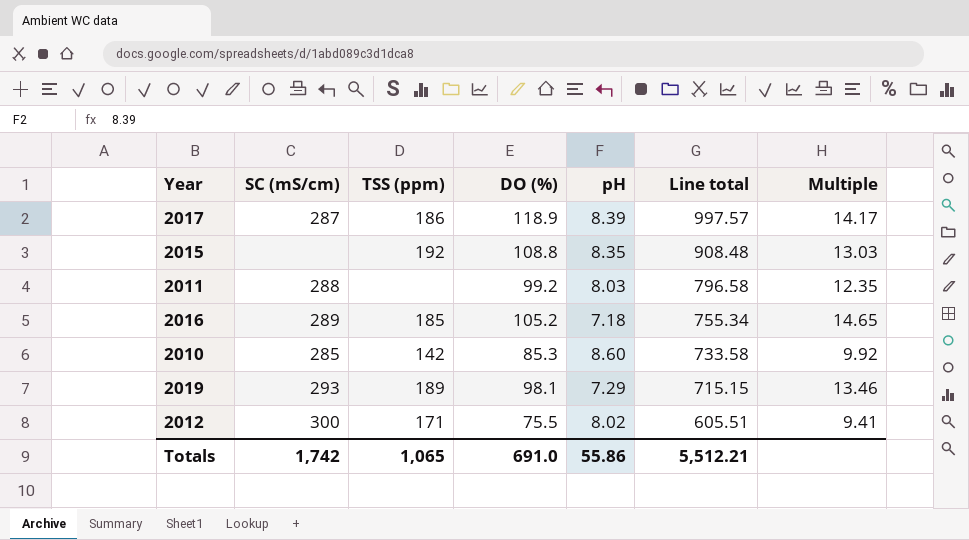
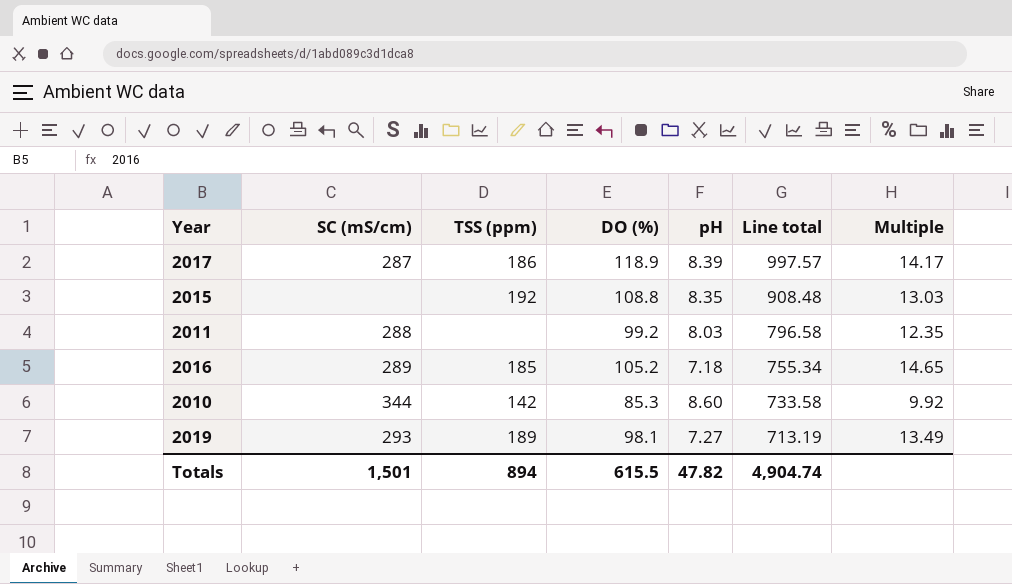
row 2012: 300 | 171 | 75.5 | 8.02 | 605.51 | 9.41 -> none
2010 | SC (mS/cm): 285 -> 344
2019 | pH: 7.29 -> 7.27
2019 | Line total: 715.15 -> 713.19
2019 | Multiple: 13.46 -> 13.49
Totals | SC (mS/cm): 1,742 -> 1,501
Totals | TSS (ppm): 1,065 -> 894
Totals | DO (%): 691.0 -> 615.5
Totals | pH: 55.86 -> 47.82
Totals | Line total: 5,512.21 -> 4,904.74

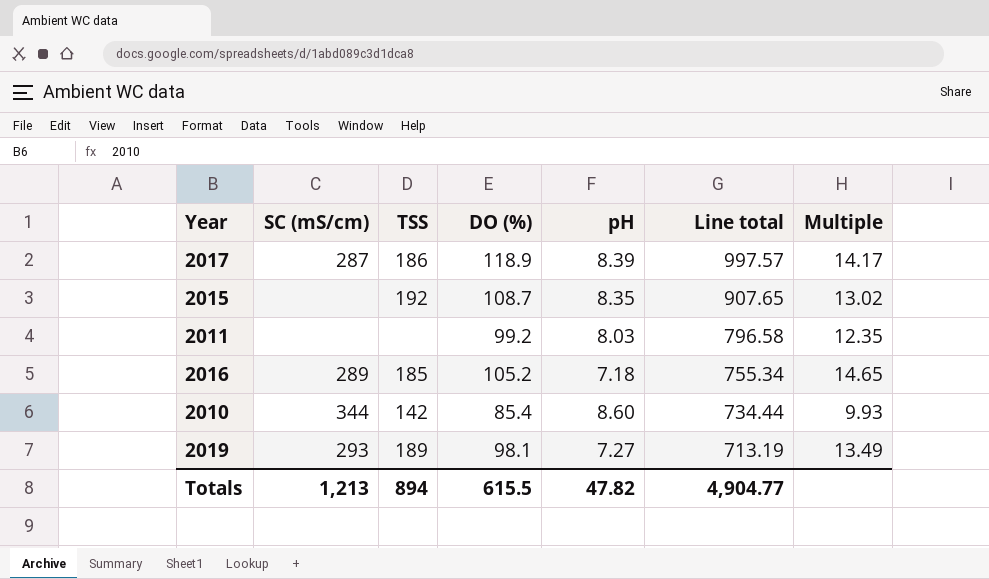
column name: TSS (ppm) -> TSS
2015 | DO (%): 108.8 -> 108.7
2015 | Line total: 908.48 -> 907.65
2015 | Multiple: 13.03 -> 13.02
2011 | SC (mS/cm): 288 -> none
2010 | DO (%): 85.3 -> 85.4
2010 | Line total: 733.58 -> 734.44
2010 | Multiple: 9.92 -> 9.93
Totals | SC (mS/cm): 1,501 -> 1,213
Totals | Line total: 4,904.74 -> 4,904.77

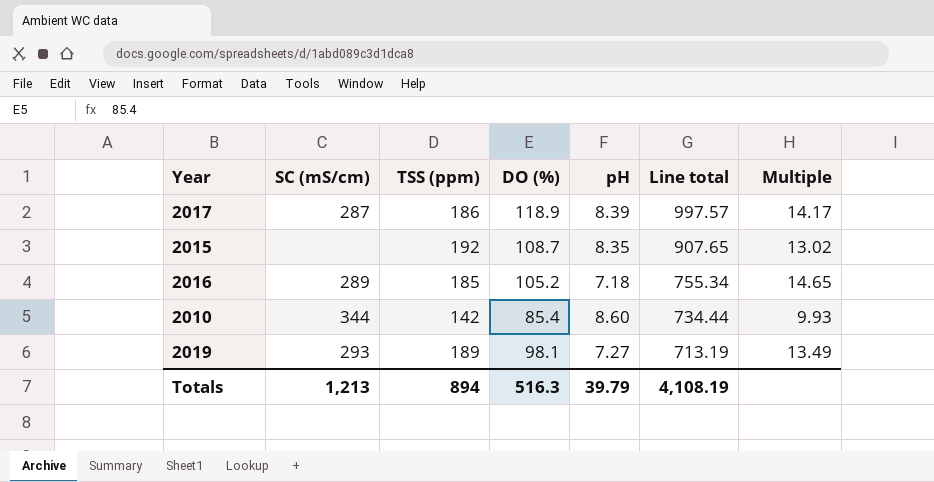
column name: TSS -> TSS (ppm)
row 2011: none | none | 99.2 | 8.03 | 796.58 | 12.35 -> none
Totals | DO (%): 615.5 -> 516.3
Totals | pH: 47.82 -> 39.79
Totals | Line total: 4,904.77 -> 4,108.19

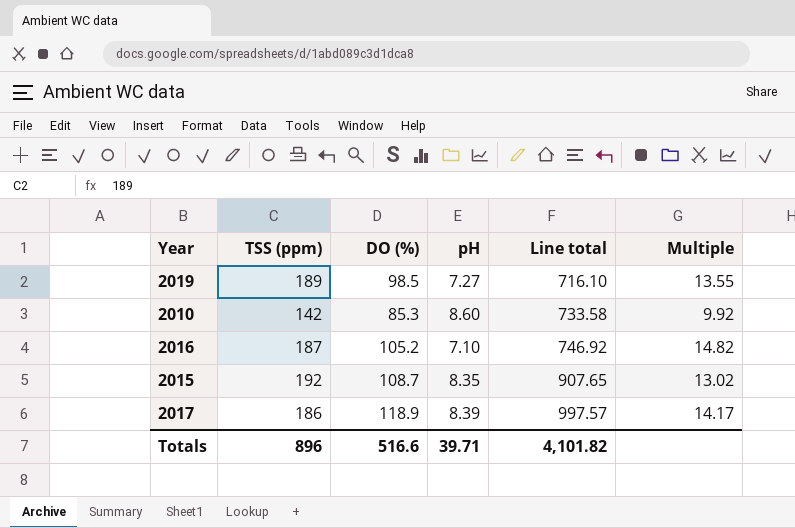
row order: Line total descending -> Line total ascending
column SC (mS/cm) | position: 2 -> none
2019 | DO (%): 98.1 -> 98.5
2019 | Line total: 713.19 -> 716.10
2019 | Multiple: 13.49 -> 13.55
2010 | DO (%): 85.4 -> 85.3
2010 | Line total: 734.44 -> 733.58
2010 | Multiple: 9.93 -> 9.92
2016 | TSS (ppm): 185 -> 187
2016 | pH: 7.18 -> 7.10
2016 | Line total: 755.34 -> 746.92
2016 | Multiple: 14.65 -> 14.82
Totals | TSS (ppm): 894 -> 896
Totals | DO (%): 516.3 -> 516.6
Totals | pH: 39.79 -> 39.71
Totals | Line total: 4,108.19 -> 4,101.82

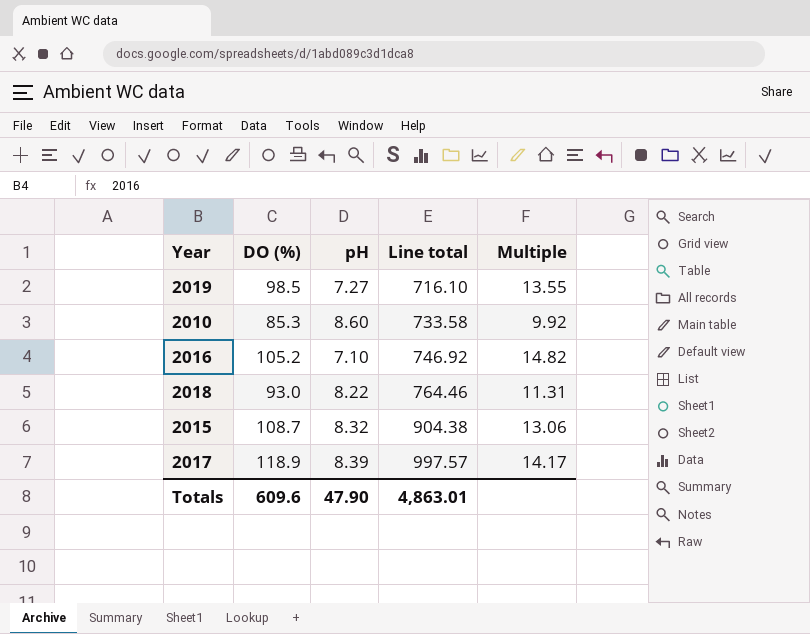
column TSS (ppm) | position: 2 -> none
row 2018: none -> 93.0 | 8.22 | 764.46 | 11.31
2015 | pH: 8.35 -> 8.32
2015 | Line total: 907.65 -> 904.38
2015 | Multiple: 13.02 -> 13.06
Totals | DO (%): 516.6 -> 609.6
Totals | pH: 39.71 -> 47.90
Totals | Line total: 4,101.82 -> 4,863.01

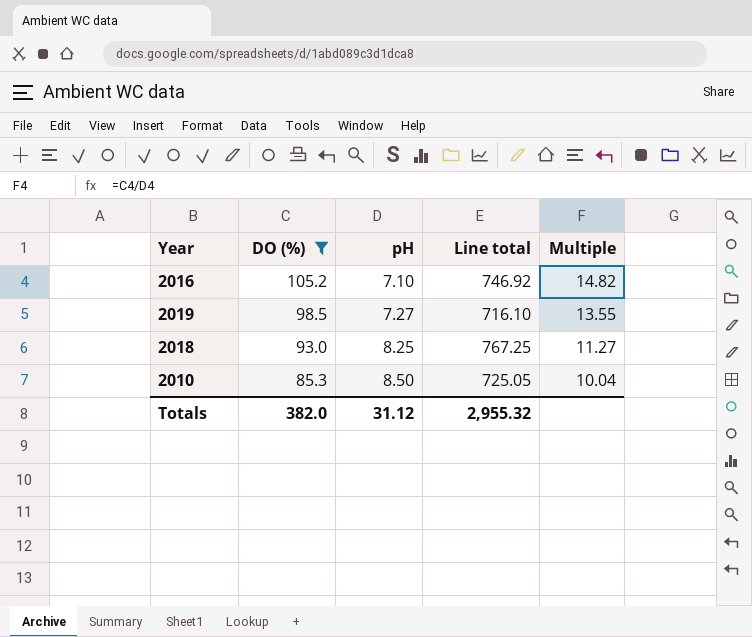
filter: none -> DO (%) <= 105.2
row order: Line total ascending -> DO (%) descending
2018 | pH: 8.22 -> 8.25
2018 | Line total: 764.46 -> 767.25
2018 | Multiple: 11.31 -> 11.27
2010 | pH: 8.60 -> 8.50
2010 | Line total: 733.58 -> 725.05
2010 | Multiple: 9.92 -> 10.04
Totals | DO (%): 609.6 -> 382.0
Totals | pH: 47.90 -> 31.12
Totals | Line total: 4,863.01 -> 2,955.32

